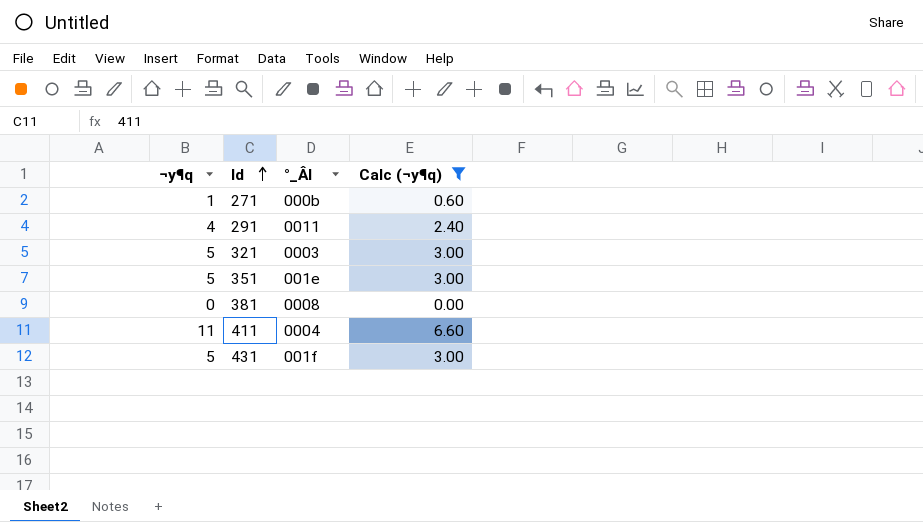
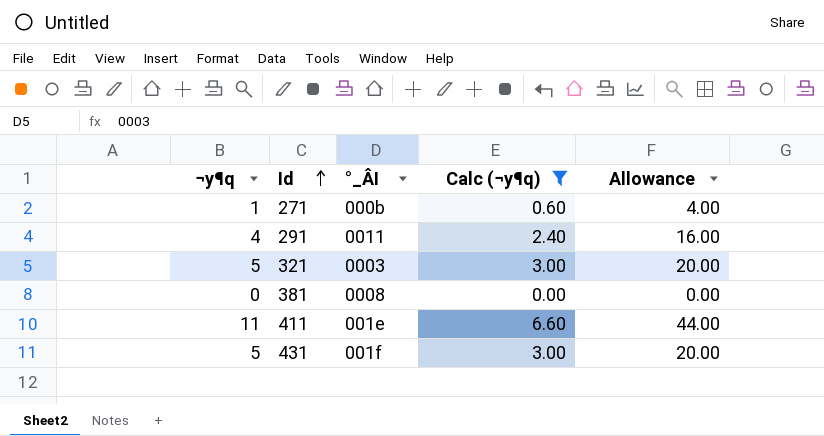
column Allowance | formula: none -> [¬y¶q] * 4
row 351: 5 | 001e | 3.00 -> none
411 | °_ÂI: 0004 -> 001e

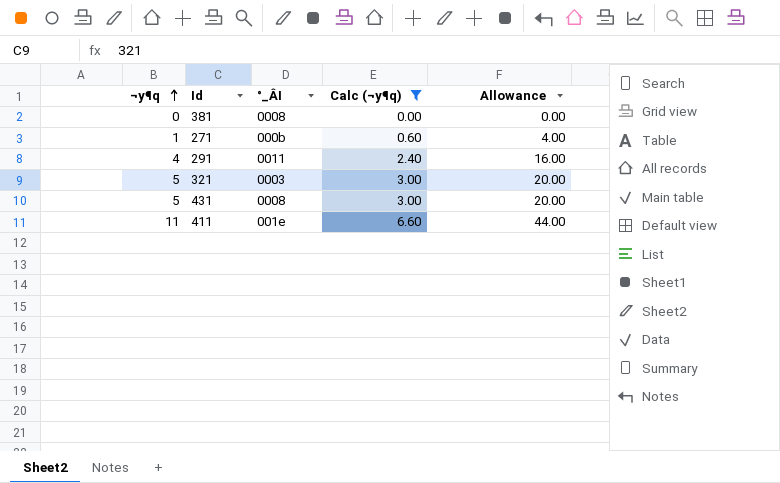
row order: Id ascending -> ¬y¶q ascending
431 | °_ÂI: 001f -> 0008

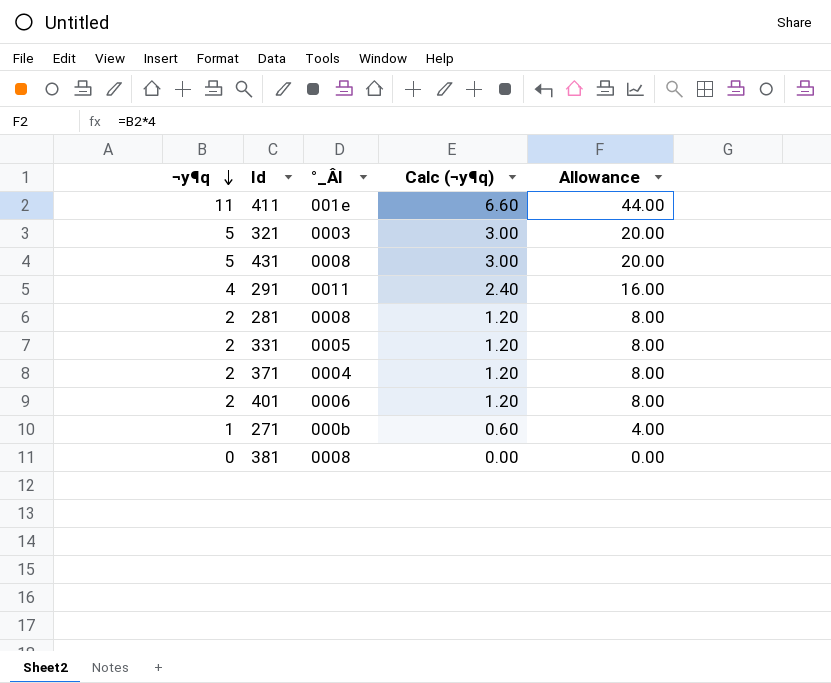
filter: Calc (¬y¶q) != 1.20 -> none
row order: ¬y¶q ascending -> ¬y¶q descending

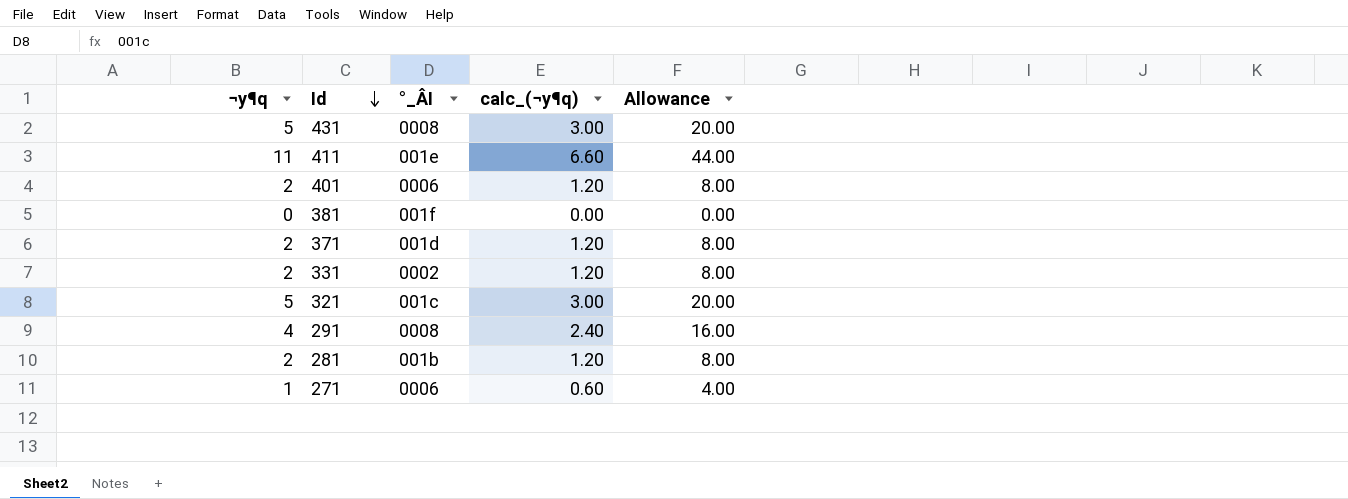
row order: ¬y¶q descending -> Id descending
column name: Calc (¬y¶q) -> calc_(¬y¶q)
381 | °_ÂI: 0008 -> 001f
371 | °_ÂI: 0004 -> 001d
331 | °_ÂI: 0005 -> 0002
321 | °_ÂI: 0003 -> 001c
291 | °_ÂI: 0011 -> 0008
281 | °_ÂI: 0008 -> 001b
271 | °_ÂI: 000b -> 0006

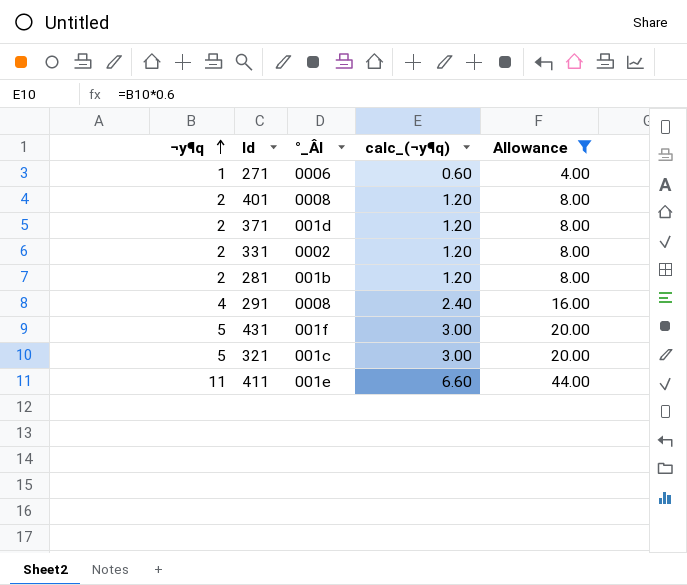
filter: none -> Allowance != 0.00
row order: Id descending -> ¬y¶q ascending
401 | °_ÂI: 0006 -> 0008
431 | °_ÂI: 0008 -> 001f

